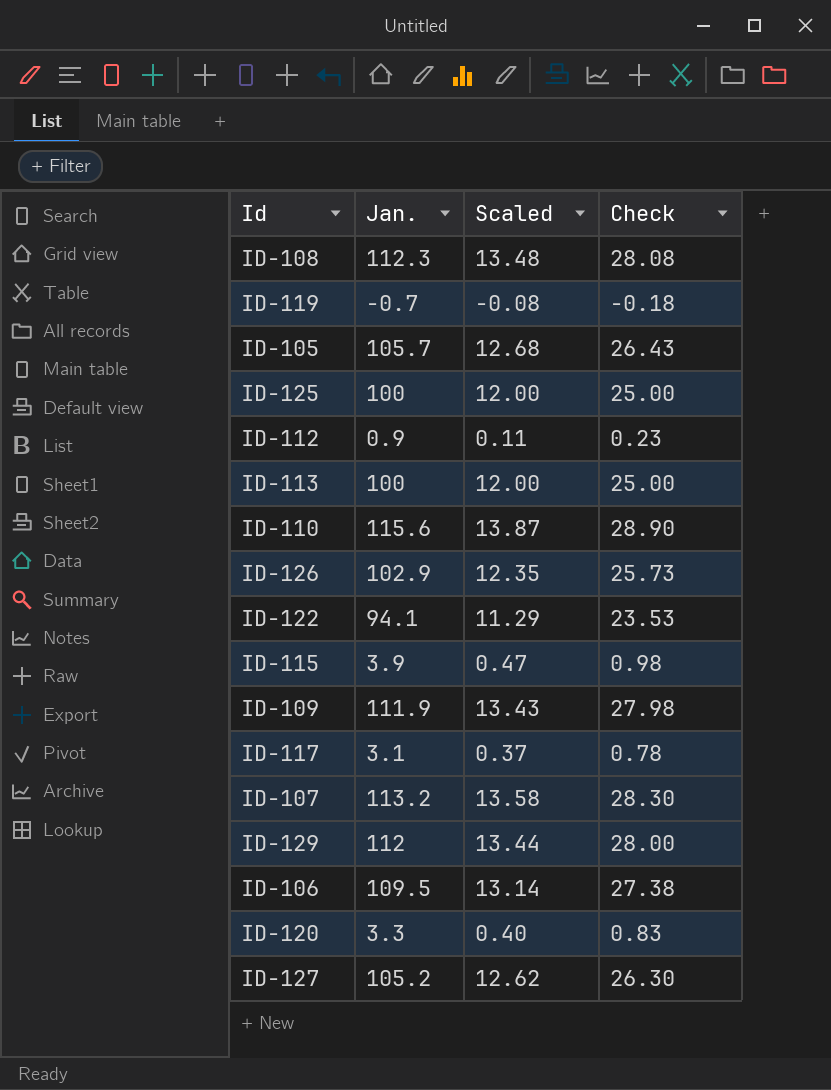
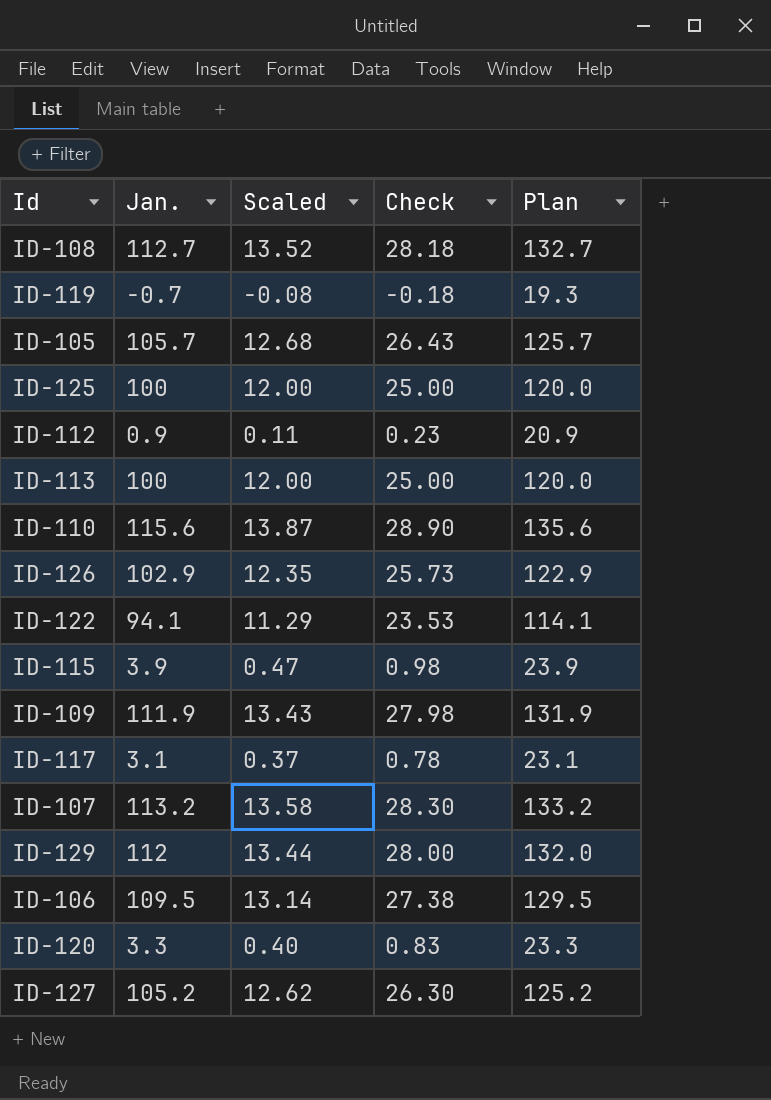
column Plan | formula: none -> [Jan.] + 20
ID-108 | Jan.: 112.3 -> 112.7
ID-108 | Scaled: 13.48 -> 13.52
ID-108 | Check: 28.08 -> 28.18

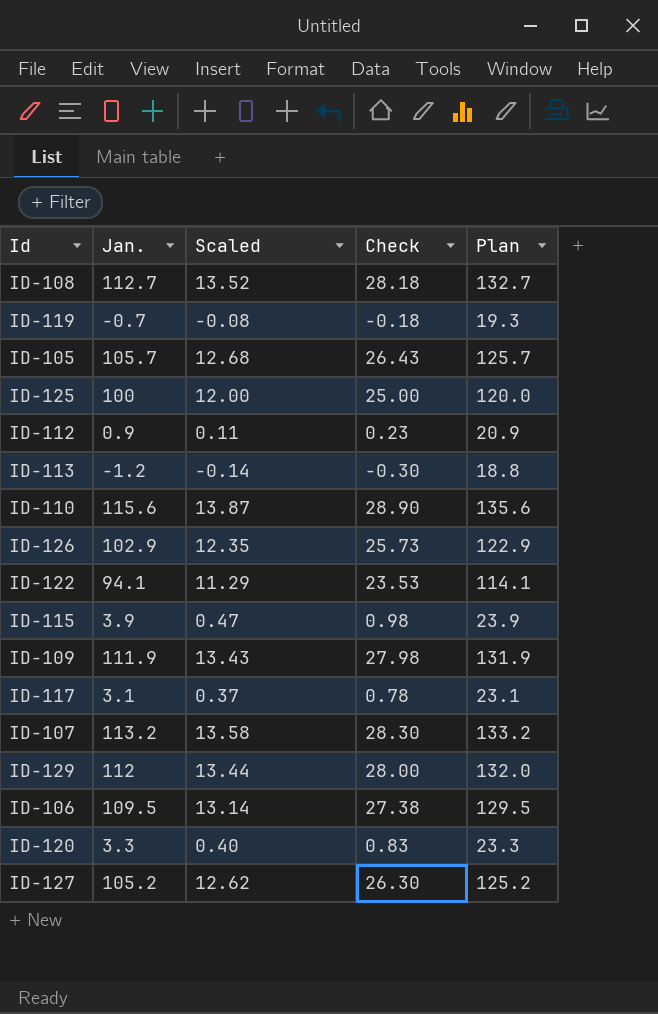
ID-113 | Jan.: 100 -> -1.2
ID-113 | Scaled: 12.00 -> -0.14
ID-113 | Check: 25.00 -> -0.30
ID-113 | Plan: 120.0 -> 18.8

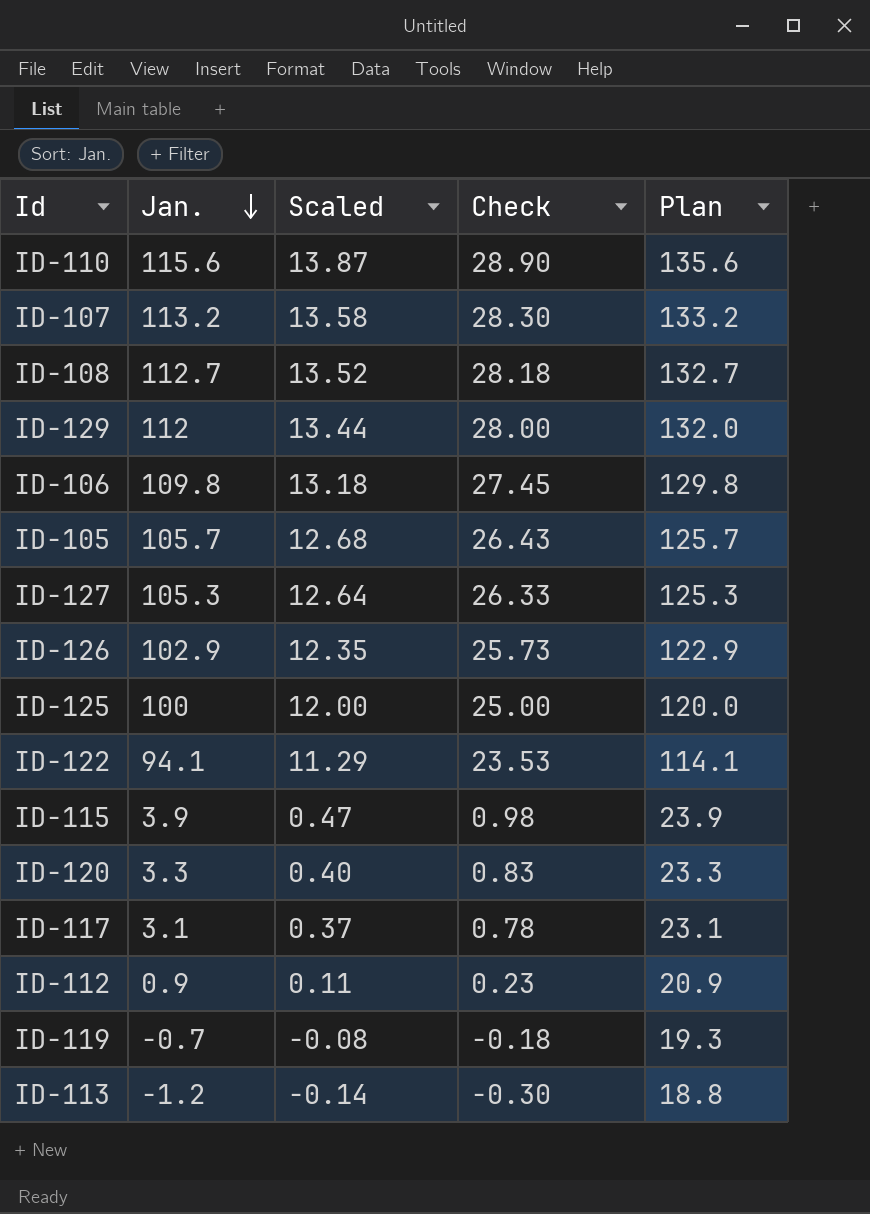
row order: none -> Jan. descending
row ID-109: 111.9 | 13.43 | 27.98 | 131.9 -> none
ID-106 | Jan.: 109.5 -> 109.8
ID-106 | Scaled: 13.14 -> 13.18
ID-106 | Check: 27.38 -> 27.45
ID-106 | Plan: 129.5 -> 129.8
ID-127 | Jan.: 105.2 -> 105.3
ID-127 | Scaled: 12.62 -> 12.64
ID-127 | Check: 26.30 -> 26.33
ID-127 | Plan: 125.2 -> 125.3

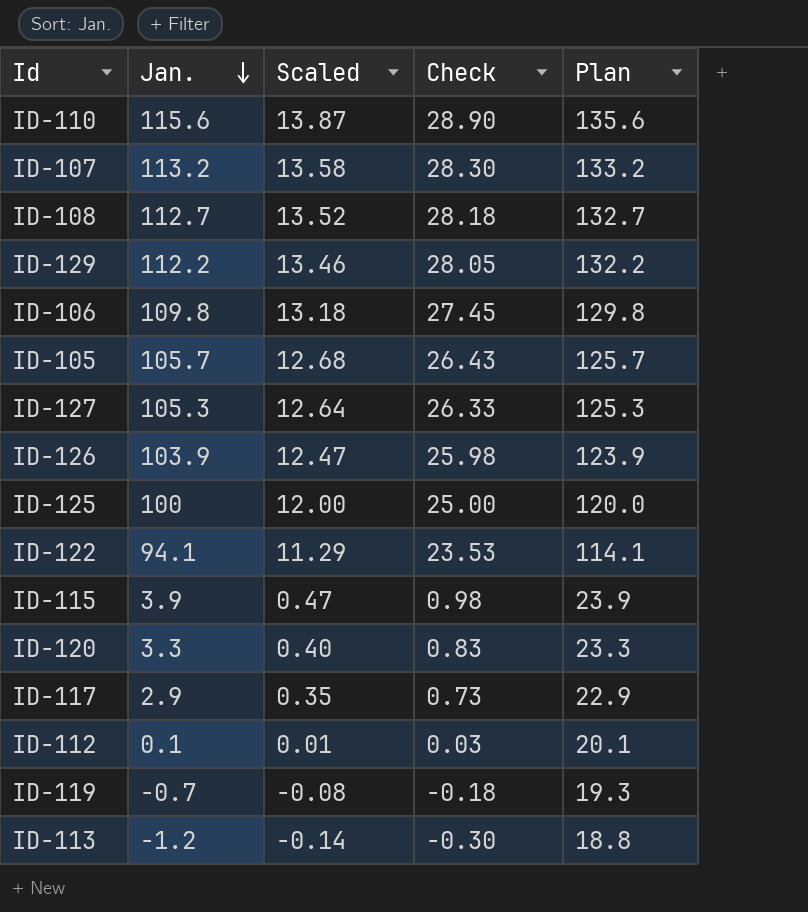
ID-129 | Jan.: 112 -> 112.2
ID-129 | Scaled: 13.44 -> 13.46
ID-129 | Check: 28.00 -> 28.05
ID-129 | Plan: 132.0 -> 132.2
ID-126 | Jan.: 102.9 -> 103.9
ID-126 | Scaled: 12.35 -> 12.47
ID-126 | Check: 25.73 -> 25.98
ID-126 | Plan: 122.9 -> 123.9
ID-117 | Jan.: 3.1 -> 2.9
ID-117 | Scaled: 0.37 -> 0.35
ID-117 | Check: 0.78 -> 0.73
ID-117 | Plan: 23.1 -> 22.9
ID-112 | Jan.: 0.9 -> 0.1
ID-112 | Scaled: 0.11 -> 0.01
ID-112 | Check: 0.23 -> 0.03
ID-112 | Plan: 20.9 -> 20.1

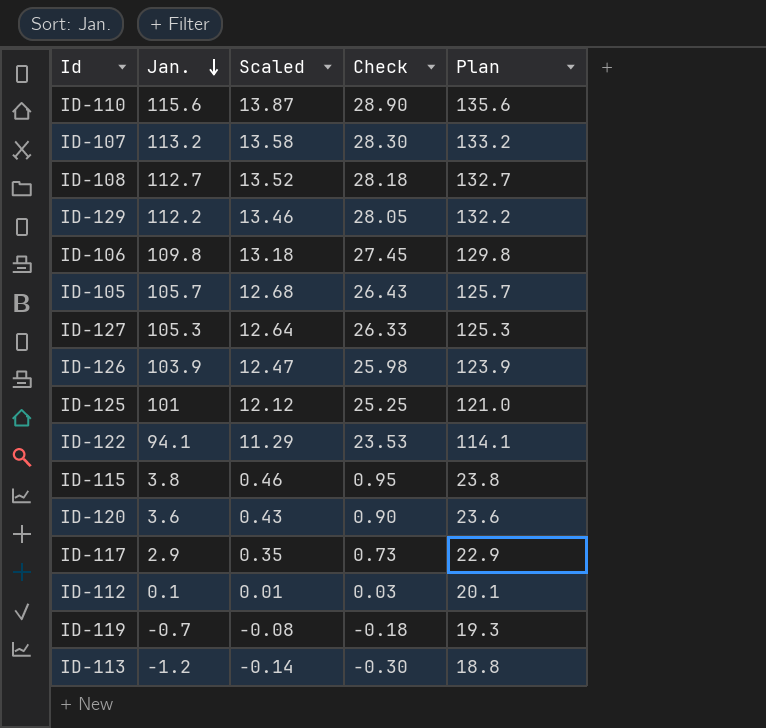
ID-125 | Jan.: 100 -> 101
ID-125 | Scaled: 12.00 -> 12.12
ID-125 | Check: 25.00 -> 25.25
ID-125 | Plan: 120.0 -> 121.0
ID-115 | Jan.: 3.9 -> 3.8
ID-115 | Scaled: 0.47 -> 0.46
ID-115 | Check: 0.98 -> 0.95
ID-115 | Plan: 23.9 -> 23.8
ID-120 | Jan.: 3.3 -> 3.6
ID-120 | Scaled: 0.40 -> 0.43
ID-120 | Check: 0.83 -> 0.90
ID-120 | Plan: 23.3 -> 23.6

